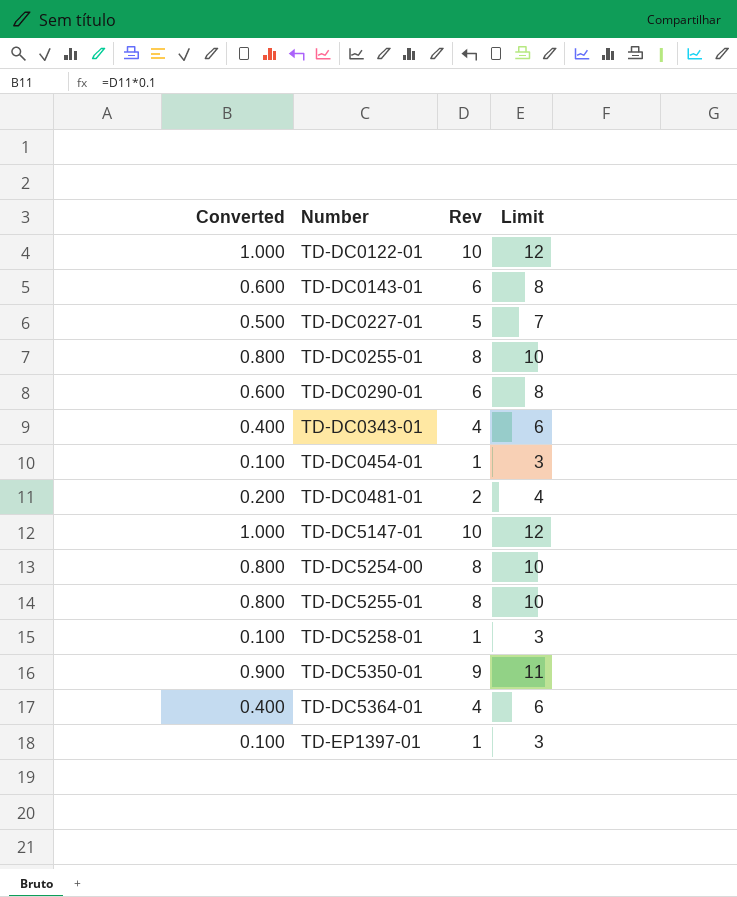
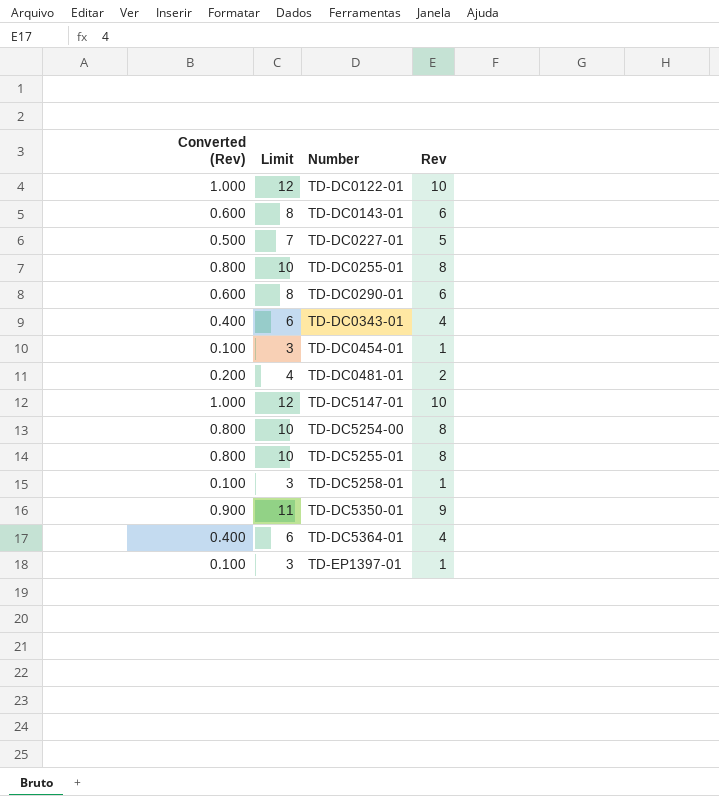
column name: Converted -> Converted (Rev)
column Limit | position: 4 -> 2

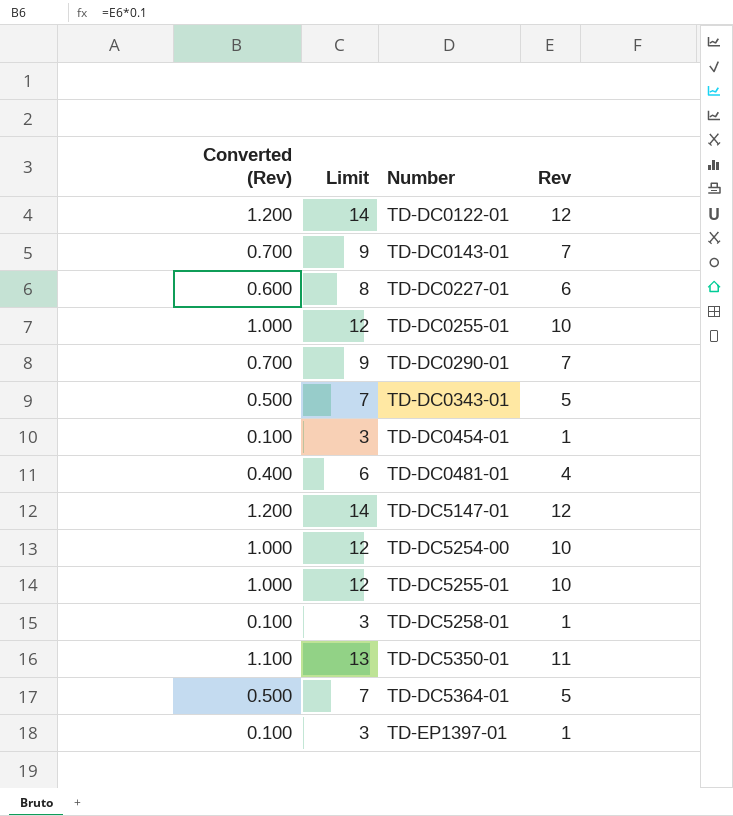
TD-DC0122-01 | Converted (Rev): 1.000 -> 1.200
TD-DC0122-01 | Limit: 12 -> 14
TD-DC0122-01 | Rev: 10 -> 12
TD-DC0143-01 | Converted (Rev): 0.600 -> 0.700
TD-DC0143-01 | Limit: 8 -> 9
TD-DC0143-01 | Rev: 6 -> 7
TD-DC0227-01 | Converted (Rev): 0.500 -> 0.600
TD-DC0227-01 | Limit: 7 -> 8
TD-DC0227-01 | Rev: 5 -> 6
TD-DC0255-01 | Converted (Rev): 0.800 -> 1.000
TD-DC0255-01 | Limit: 10 -> 12
TD-DC0255-01 | Rev: 8 -> 10
TD-DC0290-01 | Converted (Rev): 0.600 -> 0.700
TD-DC0290-01 | Limit: 8 -> 9
TD-DC0290-01 | Rev: 6 -> 7
TD-DC0343-01 | Converted (Rev): 0.400 -> 0.500
TD-DC0343-01 | Limit: 6 -> 7
TD-DC0343-01 | Rev: 4 -> 5
TD-DC0481-01 | Converted (Rev): 0.200 -> 0.400
TD-DC0481-01 | Limit: 4 -> 6
TD-DC0481-01 | Rev: 2 -> 4
TD-DC5147-01 | Converted (Rev): 1.000 -> 1.200
TD-DC5147-01 | Limit: 12 -> 14
TD-DC5147-01 | Rev: 10 -> 12
TD-DC5254-00 | Converted (Rev): 0.800 -> 1.000
TD-DC5254-00 | Limit: 10 -> 12
TD-DC5254-00 | Rev: 8 -> 10
TD-DC5255-01 | Converted (Rev): 0.800 -> 1.000
TD-DC5255-01 | Limit: 10 -> 12
TD-DC5255-01 | Rev: 8 -> 10
TD-DC5350-01 | Converted (Rev): 0.900 -> 1.100
TD-DC5350-01 | Limit: 11 -> 13
TD-DC5350-01 | Rev: 9 -> 11
TD-DC5364-01 | Converted (Rev): 0.400 -> 0.500
TD-DC5364-01 | Limit: 6 -> 7
TD-DC5364-01 | Rev: 4 -> 5

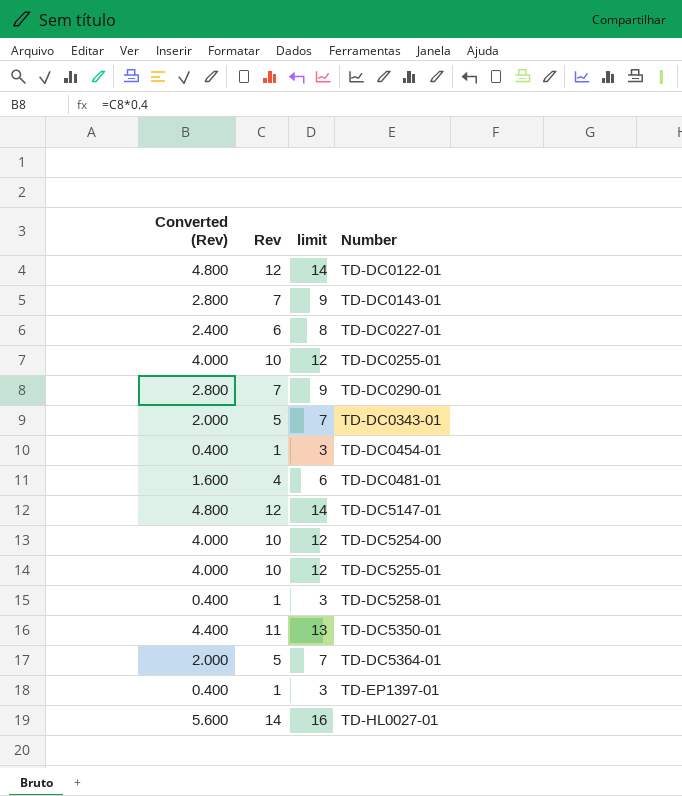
column Converted (Rev) | formula: [Rev] * 0.1 -> [Rev] * 0.4
column Rev | position: 4 -> 2
column name: Limit -> limit
row TD-HL0027-01: none -> 5.600 | 14 | 16

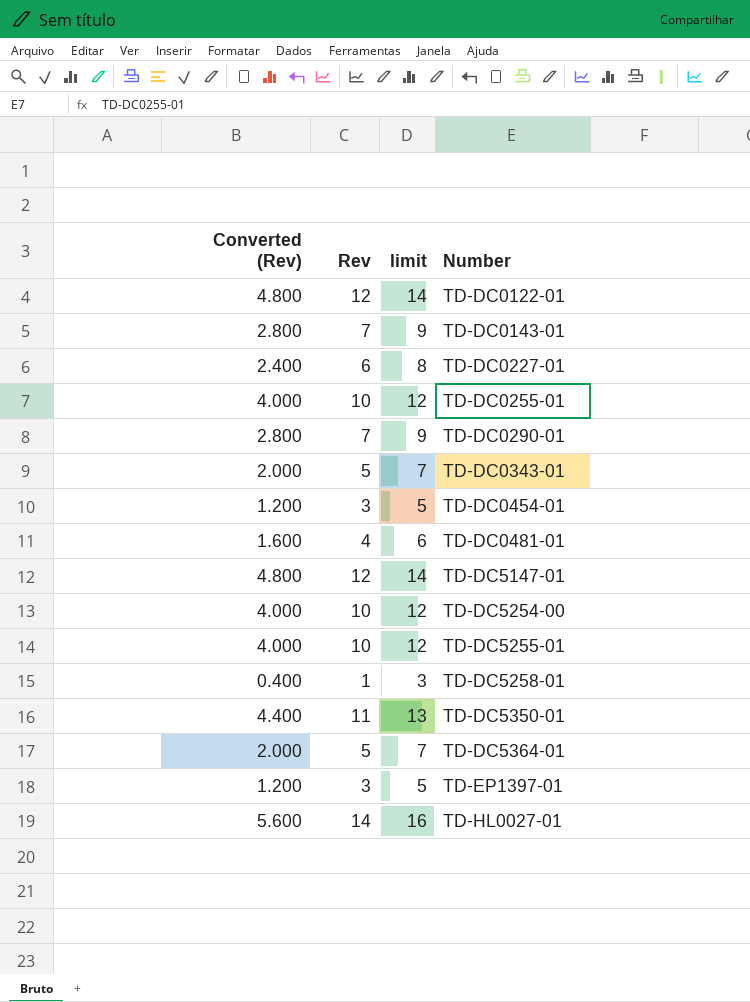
TD-DC0454-01 | Converted (Rev): 0.400 -> 1.200
TD-DC0454-01 | Rev: 1 -> 3
TD-DC0454-01 | limit: 3 -> 5
TD-EP1397-01 | Converted (Rev): 0.400 -> 1.200
TD-EP1397-01 | Rev: 1 -> 3
TD-EP1397-01 | limit: 3 -> 5

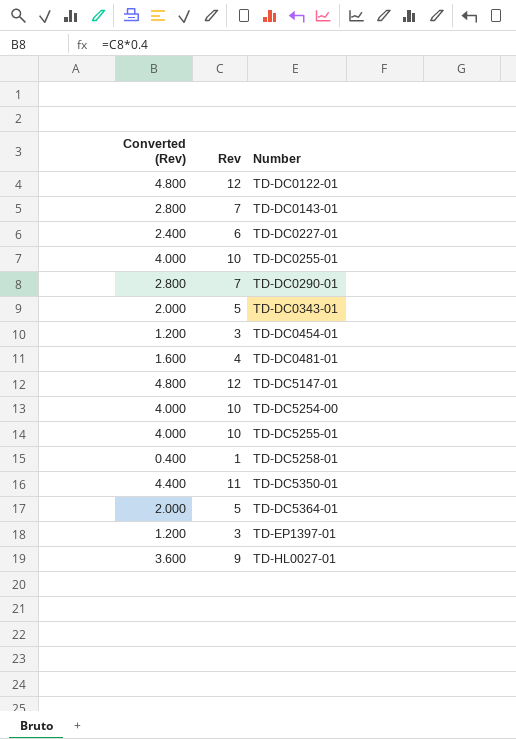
column limit | formula: [Rev] + 2 -> none
TD-HL0027-01 | Converted (Rev): 5.600 -> 3.600
TD-HL0027-01 | Rev: 14 -> 9

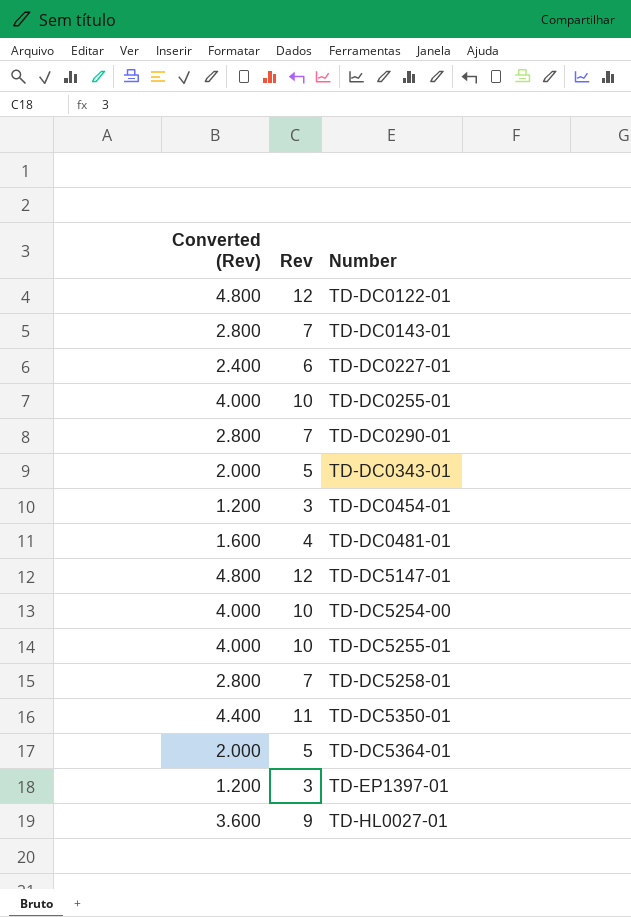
TD-DC5258-01 | Converted (Rev): 0.400 -> 2.800
TD-DC5258-01 | Rev: 1 -> 7

